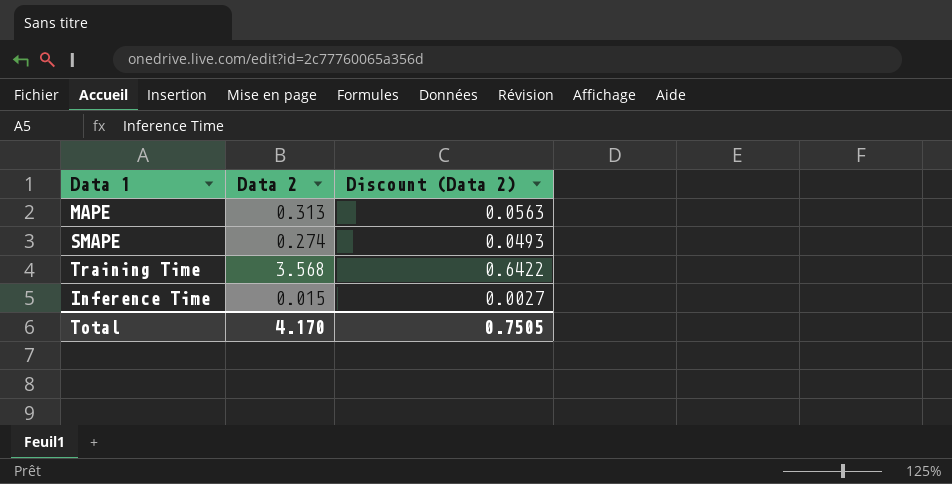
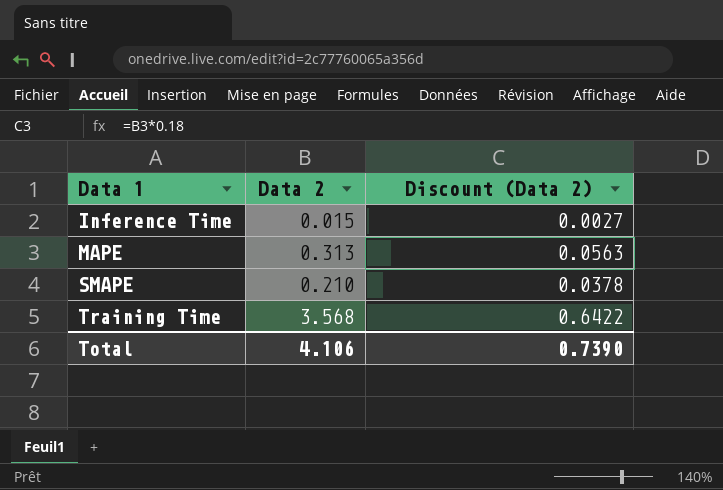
row order: none -> Data 1 ascending
SMAPE | Data 2: 0.274 -> 0.210
SMAPE | Discount (Data 2): 0.0493 -> 0.0378
Total | Data 2: 4.170 -> 4.106
Total | Discount (Data 2): 0.7505 -> 0.7390

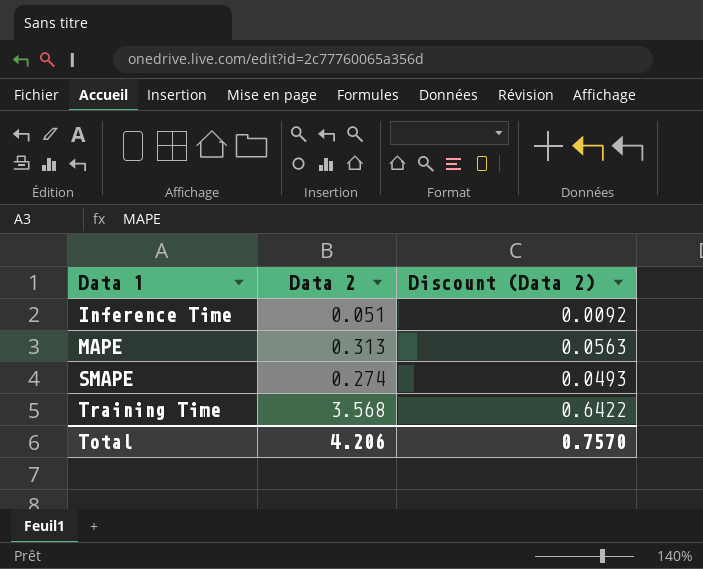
Inference Time | Data 2: 0.015 -> 0.051
Inference Time | Discount (Data 2): 0.0027 -> 0.0092
SMAPE | Data 2: 0.210 -> 0.274
SMAPE | Discount (Data 2): 0.0378 -> 0.0493
Total | Data 2: 4.106 -> 4.206
Total | Discount (Data 2): 0.7390 -> 0.7570

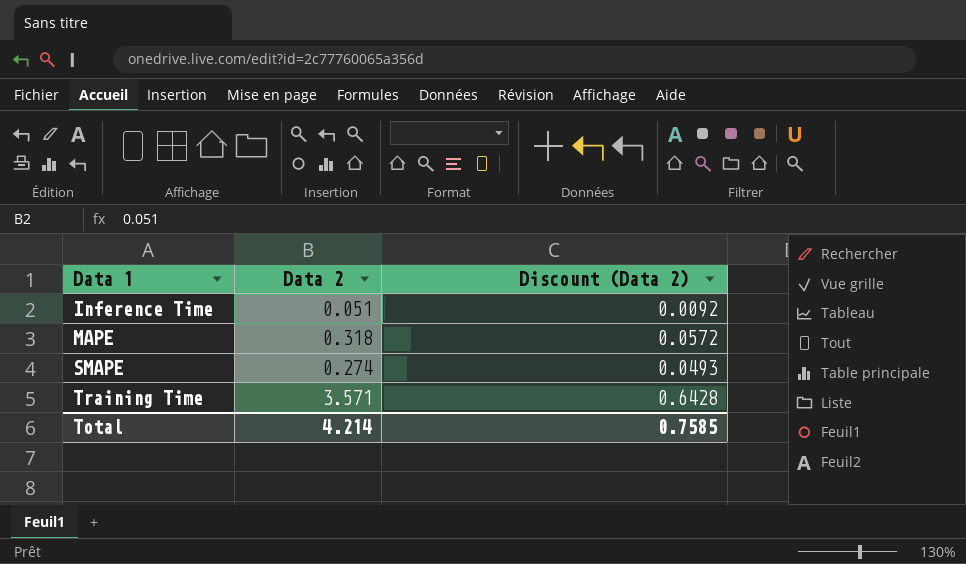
MAPE | Data 2: 0.313 -> 0.318
MAPE | Discount (Data 2): 0.0563 -> 0.0572
Training Time | Data 2: 3.568 -> 3.571
Training Time | Discount (Data 2): 0.6422 -> 0.6428
Total | Data 2: 4.206 -> 4.214
Total | Discount (Data 2): 0.7570 -> 0.7585

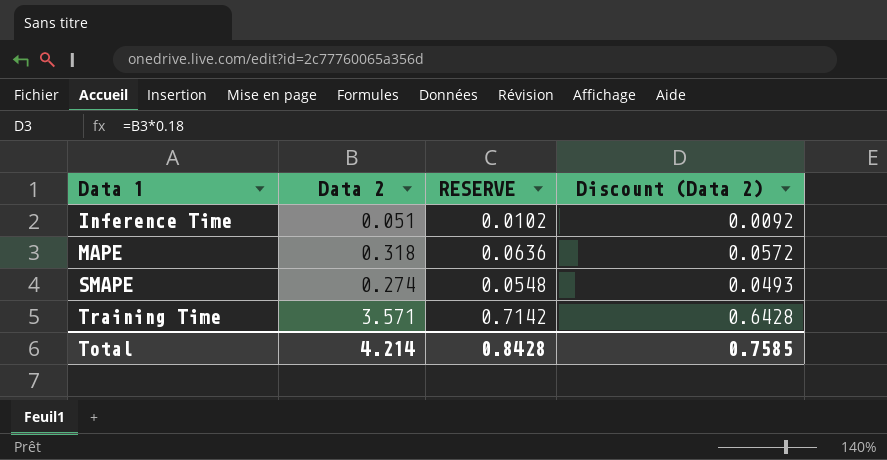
column RESERVE | formula: none -> [Data 2] * 0.2

